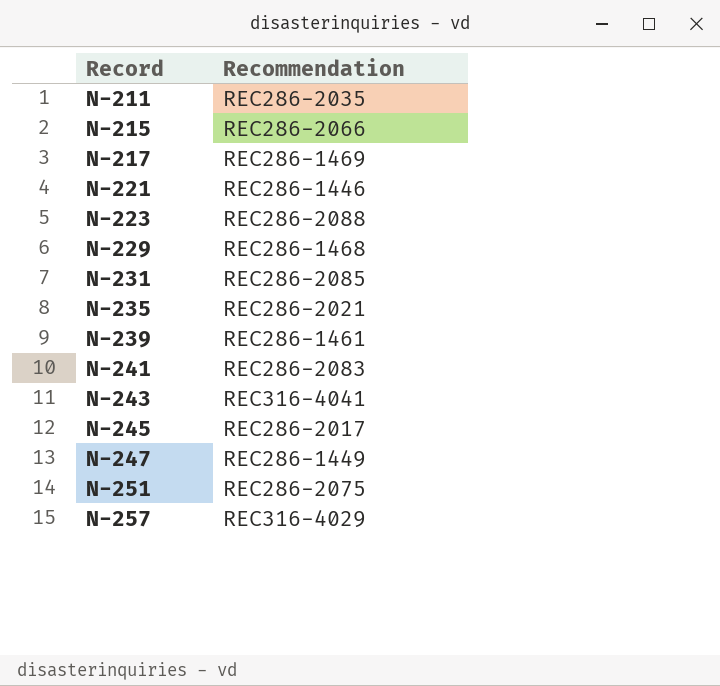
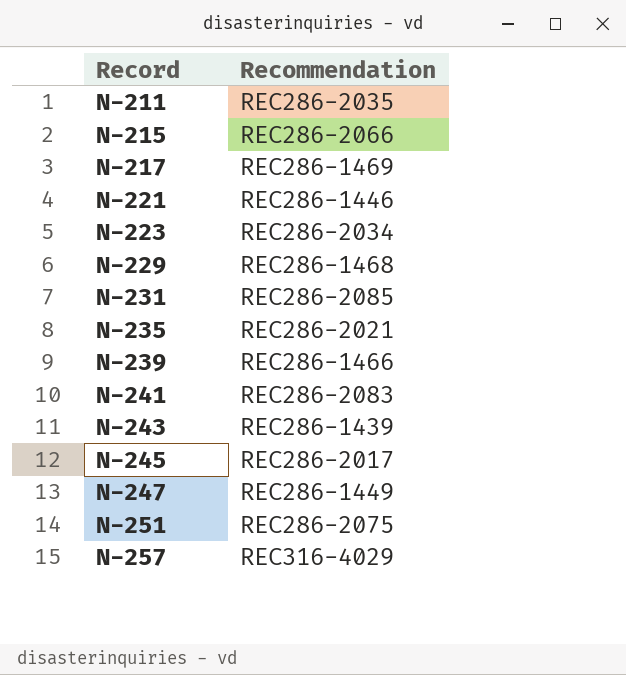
N-223 | Recommendation: REC286-2088 -> REC286-2034
N-239 | Recommendation: REC286-1461 -> REC286-1466
N-243 | Recommendation: REC316-4041 -> REC286-1439

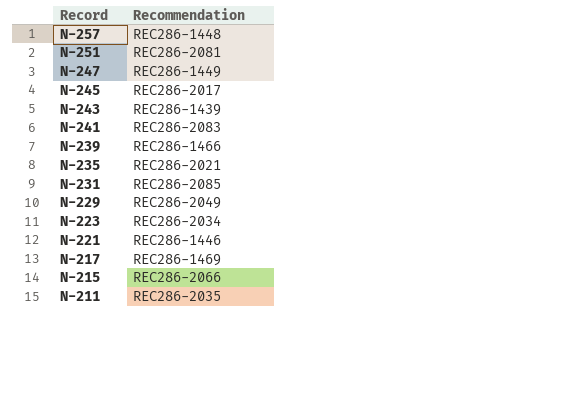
row order: Record ascending -> Record descending
N-257 | Recommendation: REC316-4029 -> REC286-1448
N-251 | Recommendation: REC286-2075 -> REC286-2081
N-229 | Recommendation: REC286-1468 -> REC286-2049

